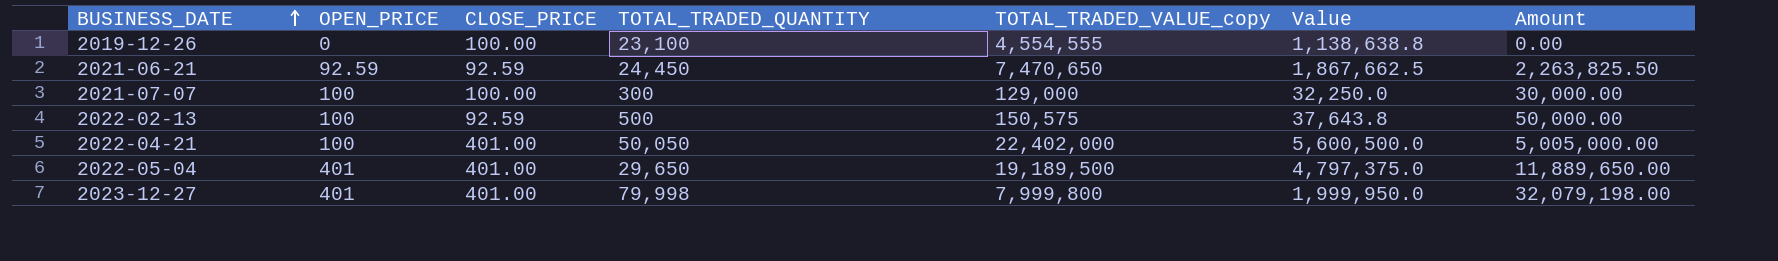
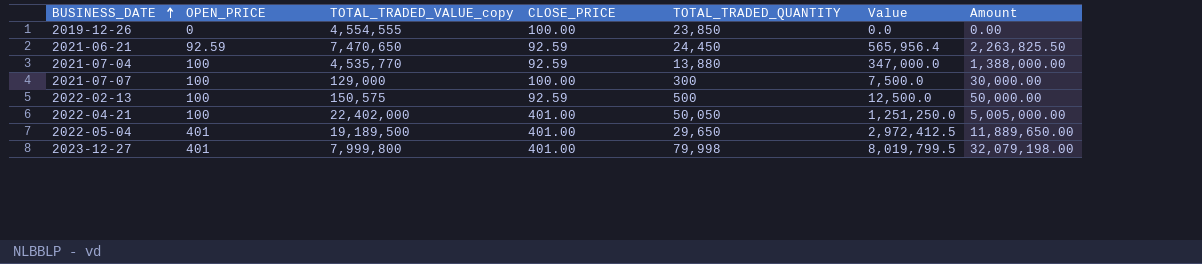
column TOTAL_TRADED_VALUE_copy | position: 5 -> 3
column Value | formula: [TOTAL_TRADED_VALUE_copy] * 0.25 -> [Amount] * 0.25
2019-12-26 | TOTAL_TRADED_QUANTITY: 23,100 -> 23,850
row 2021-07-04: none -> 100 | 4,535,770 | 92.59 | 13,880 | 347,000.0 | 1,388,000.00

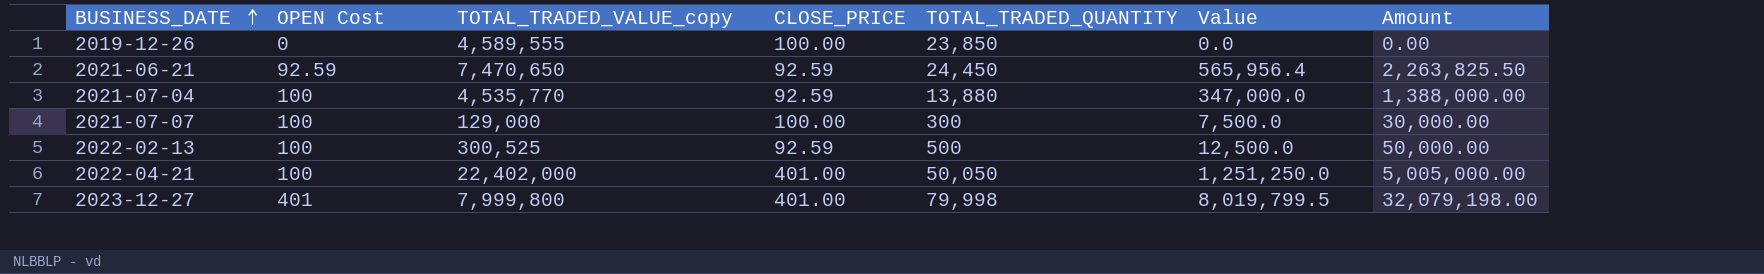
column name: OPEN_PRICE -> OPEN Cost
row 2022-05-04: 401 | 19,189,500 | 401.00 | 29,650 | 2,972,412.5 | 11,889,650.00 -> none
2019-12-26 | TOTAL_TRADED_VALUE_copy: 4,554,555 -> 4,589,555
2022-02-13 | TOTAL_TRADED_VALUE_copy: 150,575 -> 300,525

